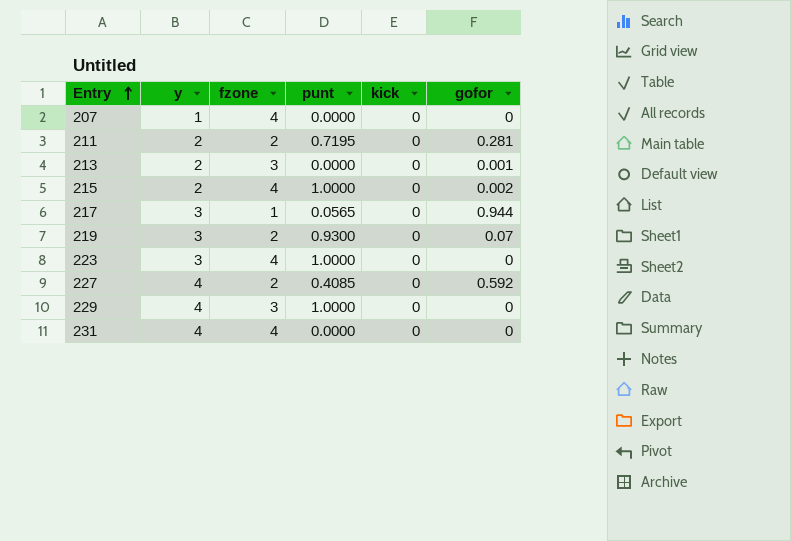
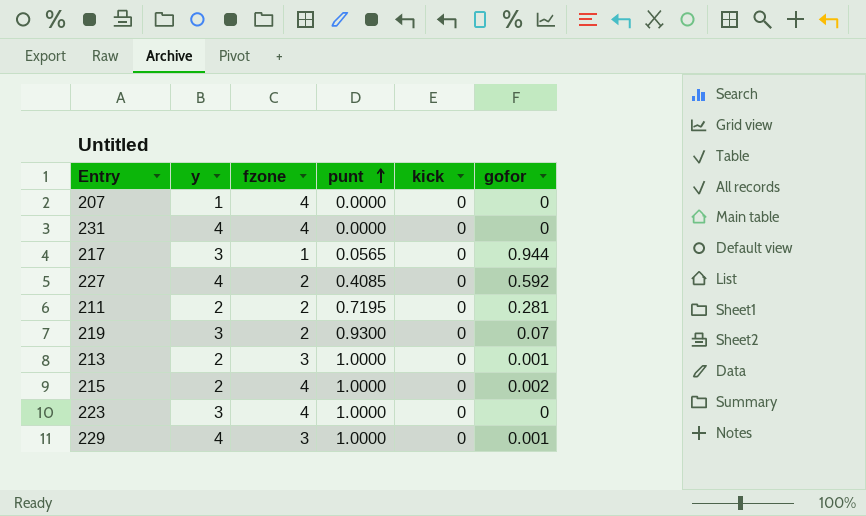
row order: Entry ascending -> punt ascending
213 | punt: 0.0000 -> 1.0000
229 | gofor: 0 -> 0.001

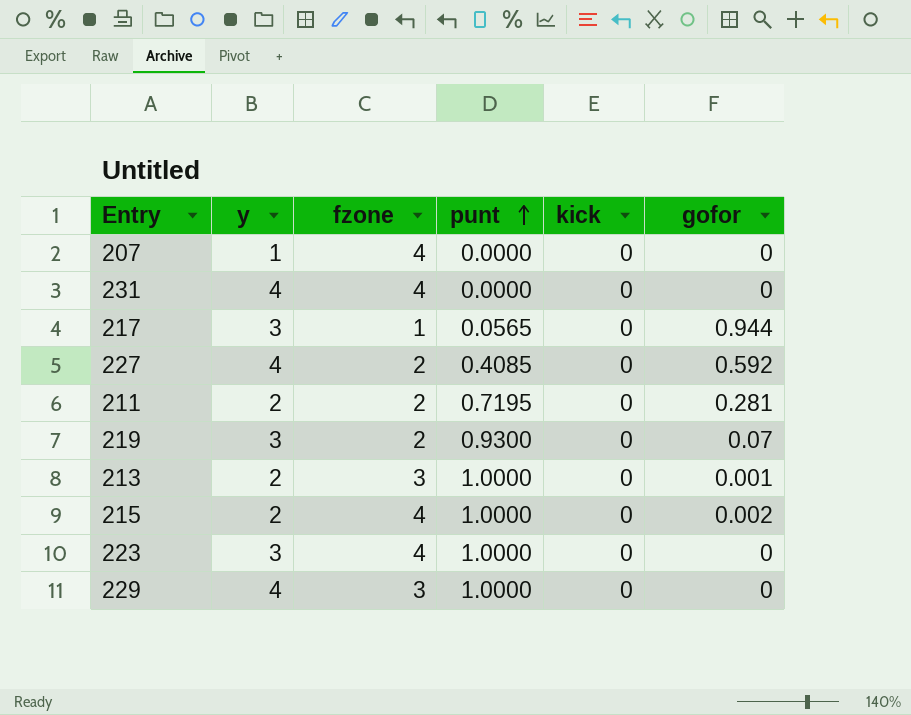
229 | gofor: 0.001 -> 0

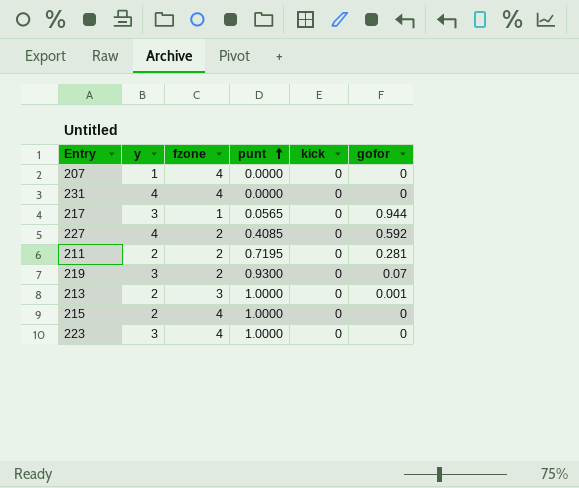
row 229: 4 | 3 | 1.0000 | 0 | 0 -> none
215 | gofor: 0.002 -> 0

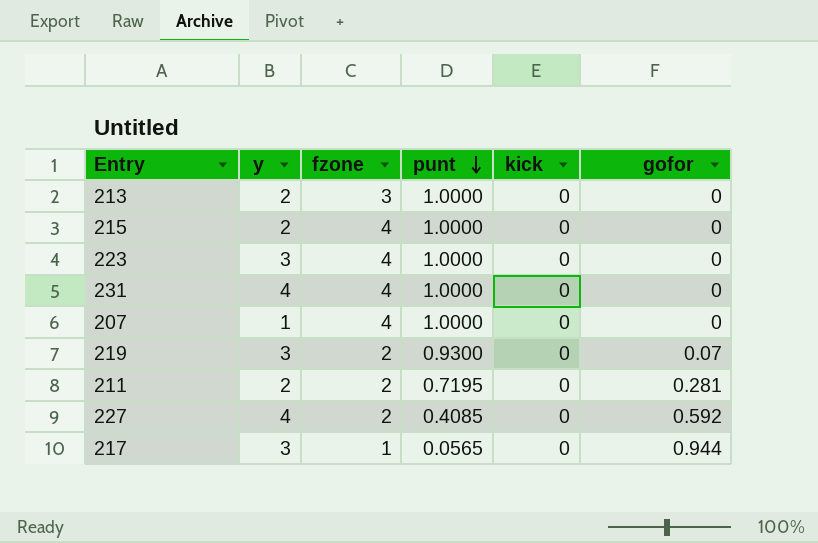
row order: punt ascending -> punt descending
213 | gofor: 0.001 -> 0
231 | punt: 0.0000 -> 1.0000
207 | punt: 0.0000 -> 1.0000

